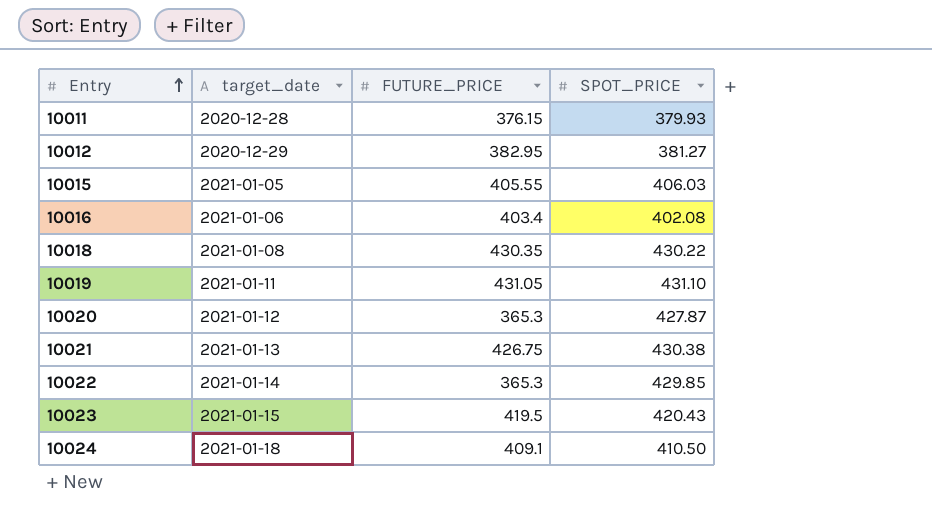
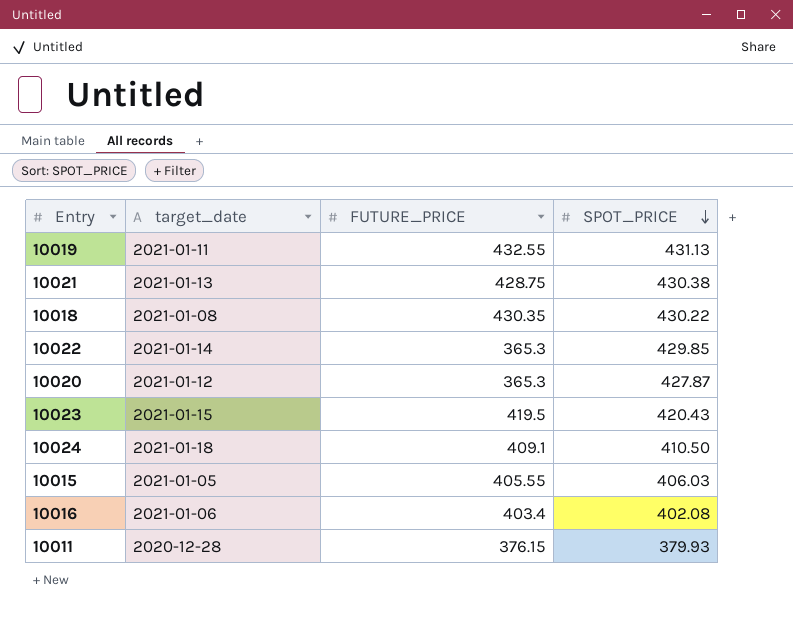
row order: Entry ascending -> SPOT_PRICE descending
row 10012: 2020-12-29 | 382.95 | 381.27 -> none
10019 | FUTURE_PRICE: 431.05 -> 432.55
10019 | SPOT_PRICE: 431.10 -> 431.13
10021 | FUTURE_PRICE: 426.75 -> 428.75

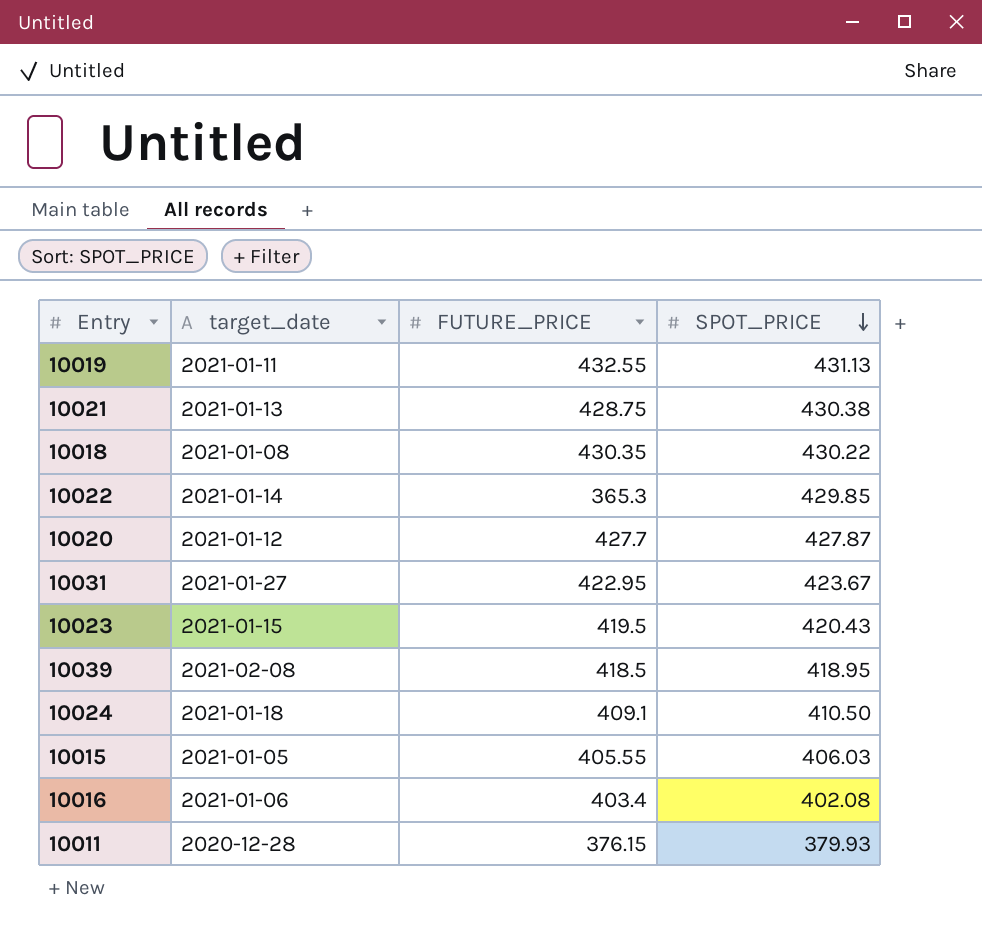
10020 | FUTURE_PRICE: 365.3 -> 427.7
row 10031: none -> 2021-01-27 | 422.95 | 423.67
row 10039: none -> 2021-02-08 | 418.5 | 418.95

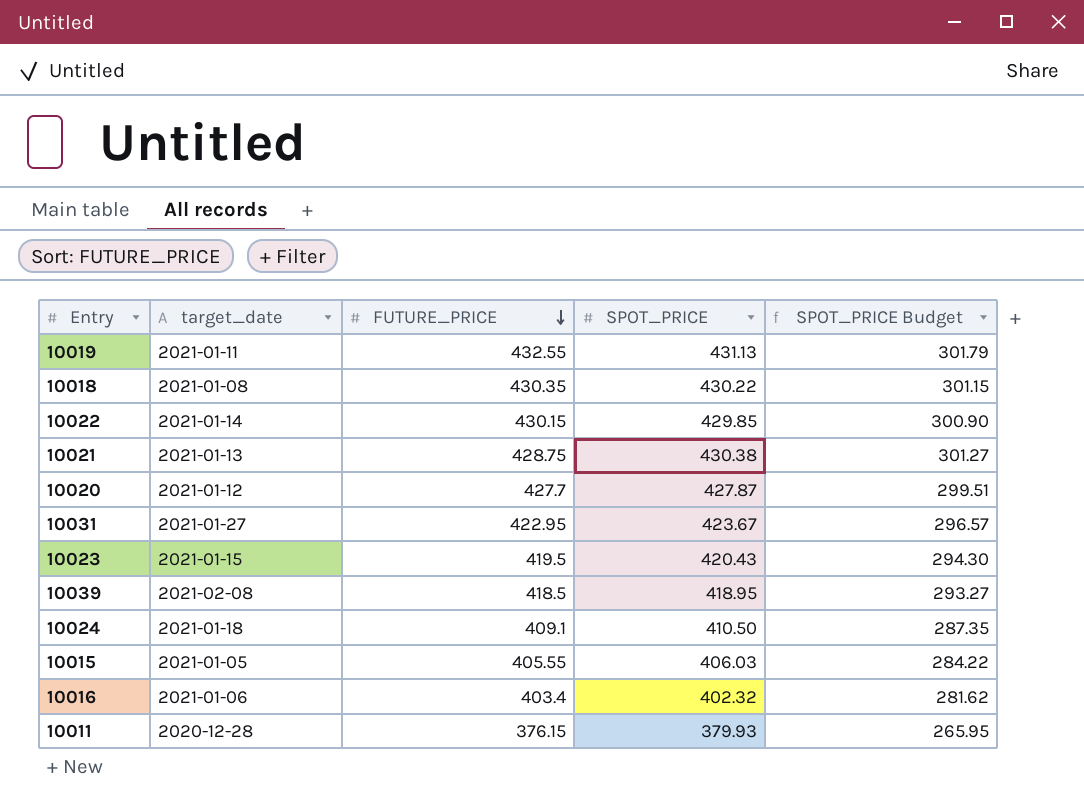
row order: SPOT_PRICE descending -> FUTURE_PRICE descending
column SPOT_PRICE Budget | formula: none -> [SPOT_PRICE] * 0.7
10022 | FUTURE_PRICE: 365.3 -> 430.15
10016 | SPOT_PRICE: 402.08 -> 402.32

